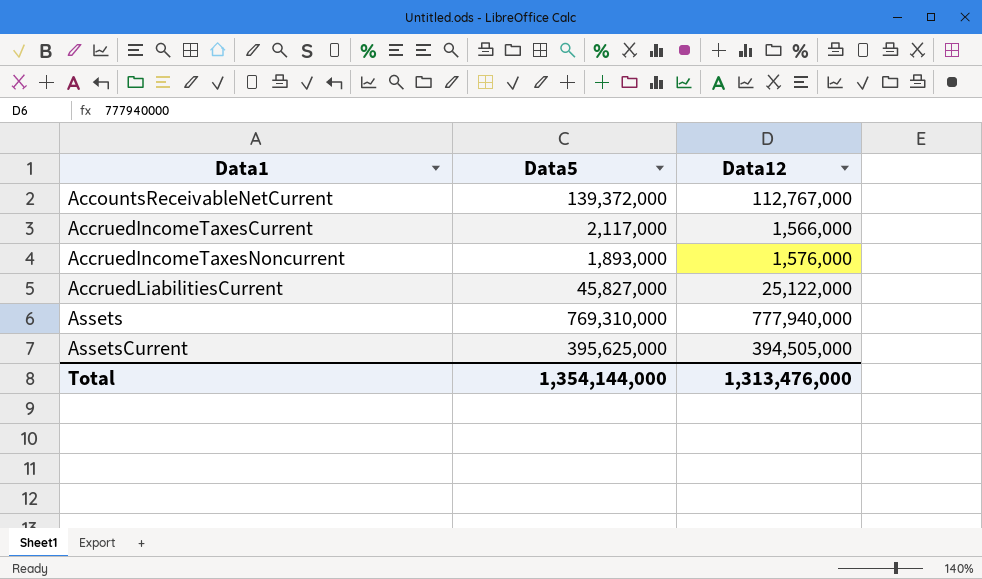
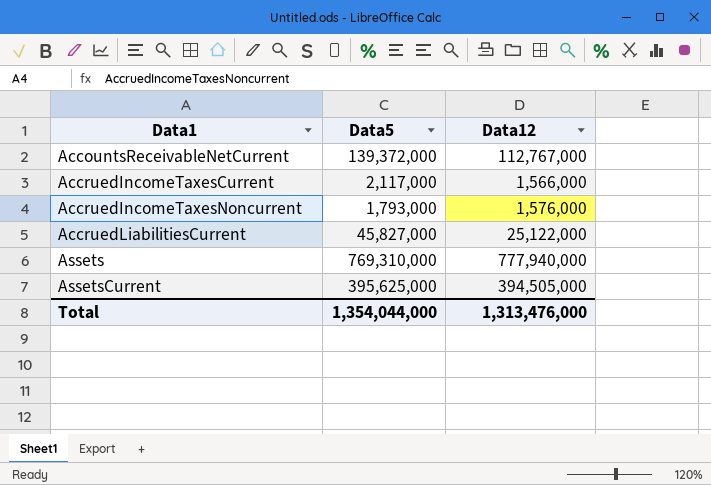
AccruedIncomeTaxesNoncurrent | Data5: 1,893,000 -> 1,793,000
Total | Data5: 1,354,144,000 -> 1,354,044,000

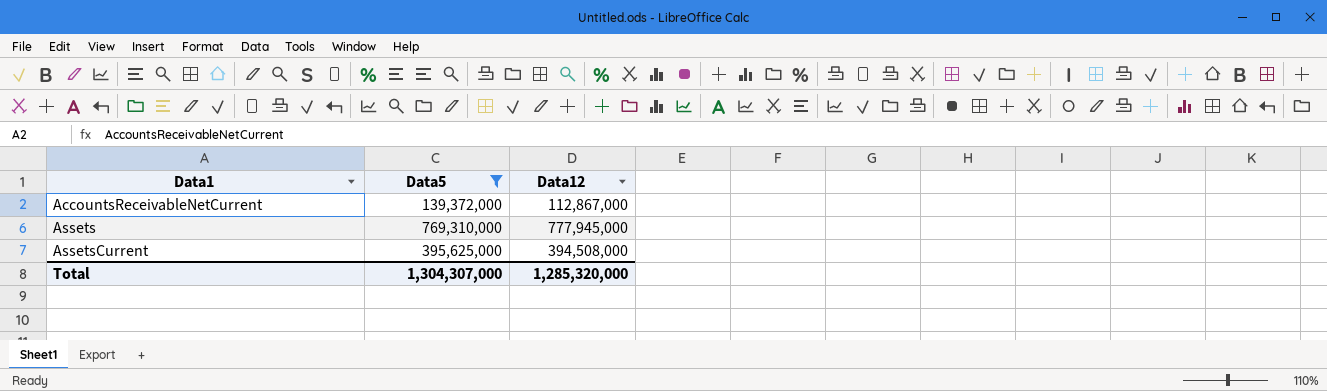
filter: none -> Data5 >= 139,372,000
AccountsReceivableNetCurrent | Data12: 112,767,000 -> 112,867,000
Assets | Data12: 777,940,000 -> 777,945,000
AssetsCurrent | Data12: 394,505,000 -> 394,508,000
Total | Data5: 1,354,044,000 -> 1,304,307,000
Total | Data12: 1,313,476,000 -> 1,285,320,000

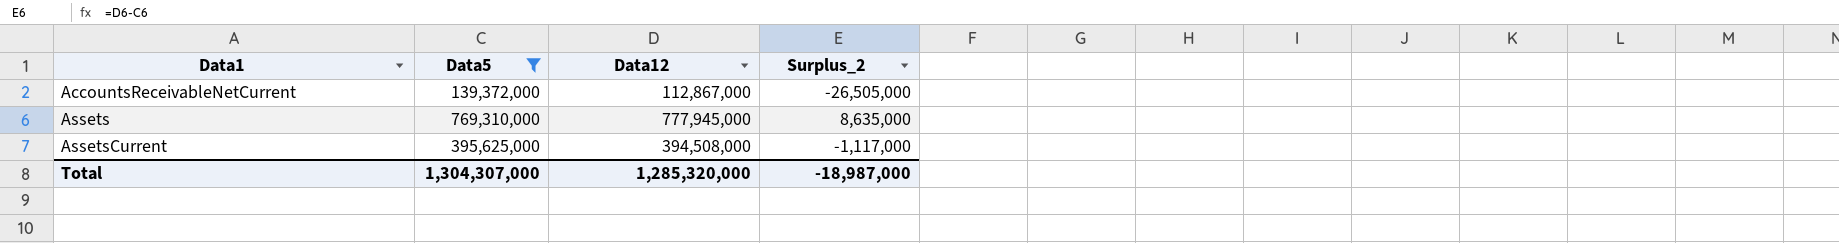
column Surplus_2 | formula: none -> [Data12] - [Data5]

